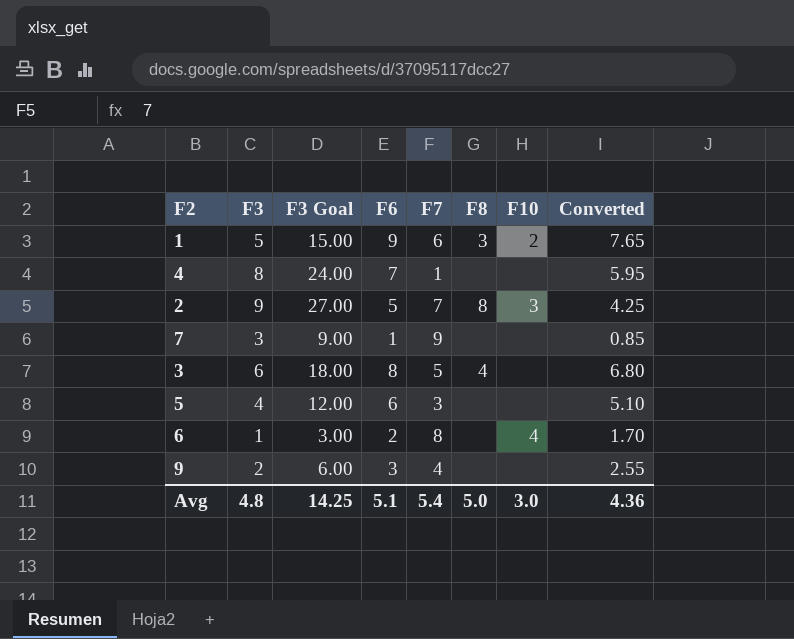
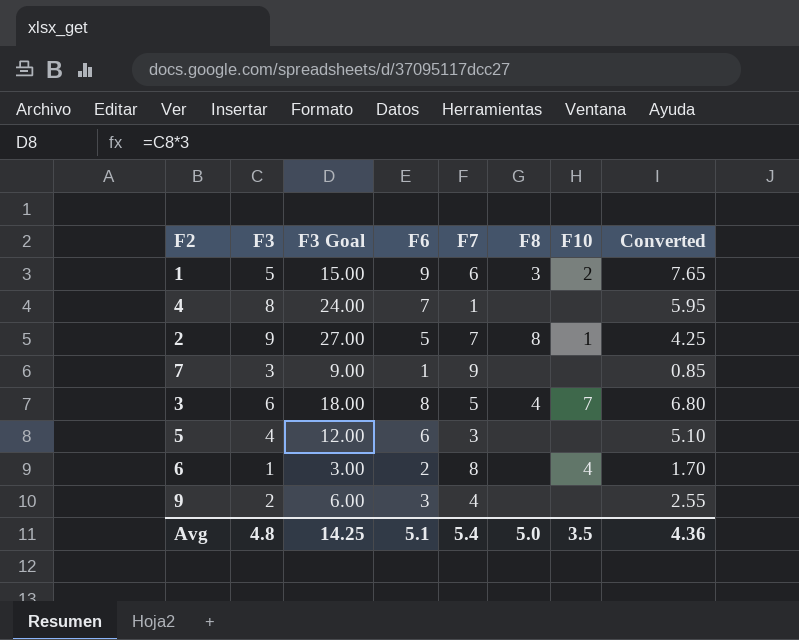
2 | F10: 3 -> 1
3 | F10: none -> 7
Avg | F10: 3.0 -> 3.5

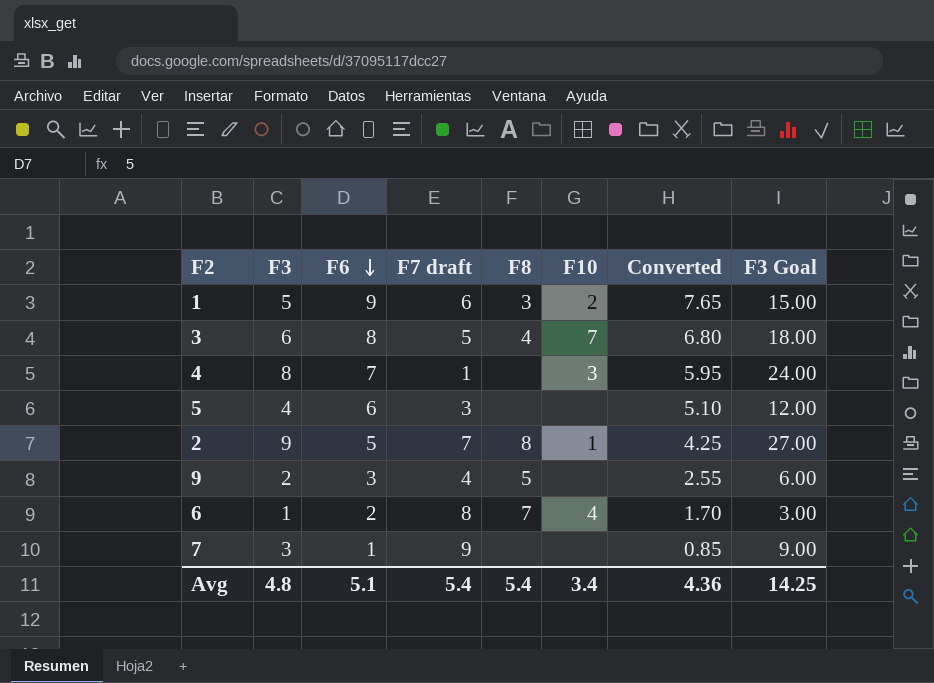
row order: none -> F6 descending
column name: F7 -> F7 draft
column F3 Goal | position: 3 -> 8
4 | F10: none -> 3
9 | F8: none -> 5
6 | F8: none -> 7
Avg | F8: 5.0 -> 5.4
Avg | F10: 3.5 -> 3.4

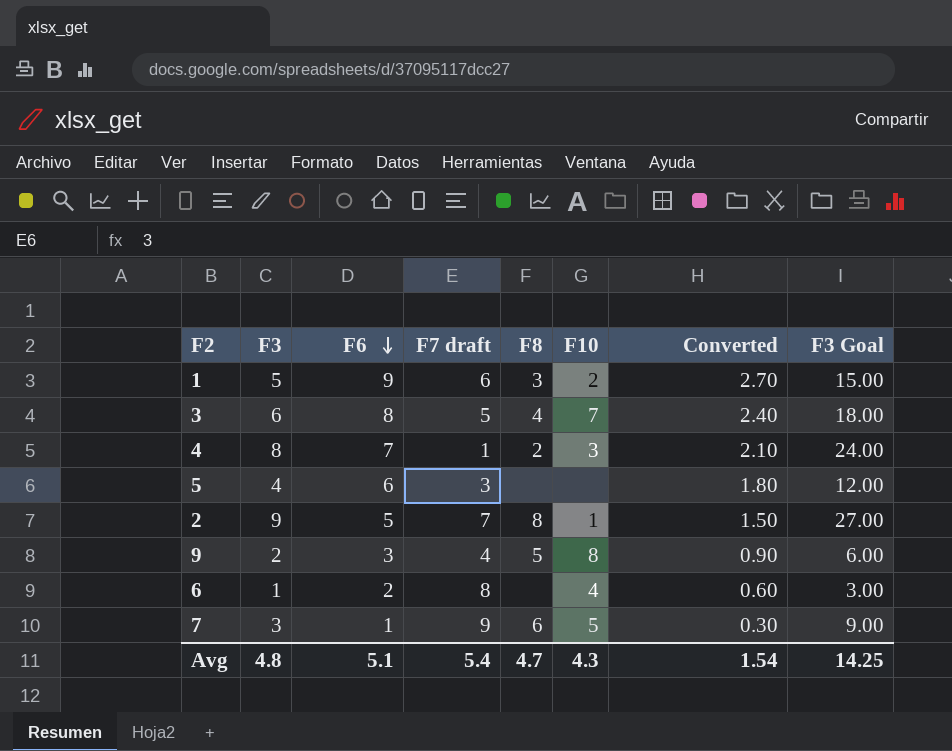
column Converted | formula: [F6] * 0.85 -> [F6] * 0.3
4 | F8: none -> 2
9 | F10: none -> 8
6 | F8: 7 -> none
7 | F8: none -> 6
7 | F10: none -> 5
Avg | F8: 5.4 -> 4.7
Avg | F10: 3.4 -> 4.3
Avg | Converted: 4.36 -> 1.54

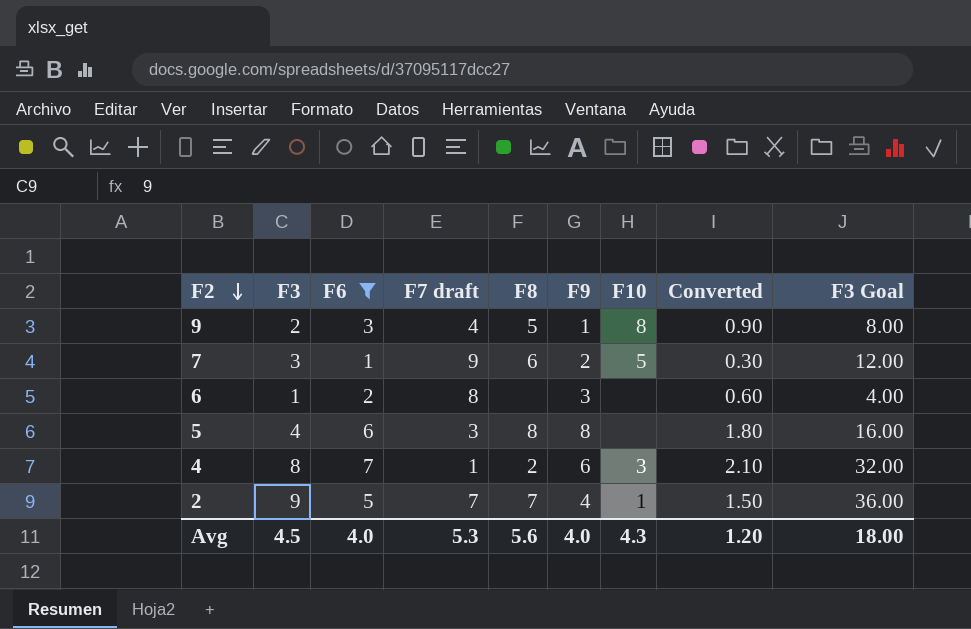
filter: none -> F6 <= 7
row order: F6 descending -> F2 descending
column F9 | position: none -> 6
column F3 Goal | formula: [F3] * 3 -> [F3] * 4
6 | F10: 4 -> none
5 | F8: none -> 8
2 | F8: 8 -> 7
Avg | F3: 4.8 -> 4.5
Avg | F6: 5.1 -> 4.0
Avg | F7 draft: 5.4 -> 5.3
Avg | F8: 4.7 -> 5.6
Avg | Converted: 1.54 -> 1.20
Avg | F3 Goal: 14.25 -> 18.00

